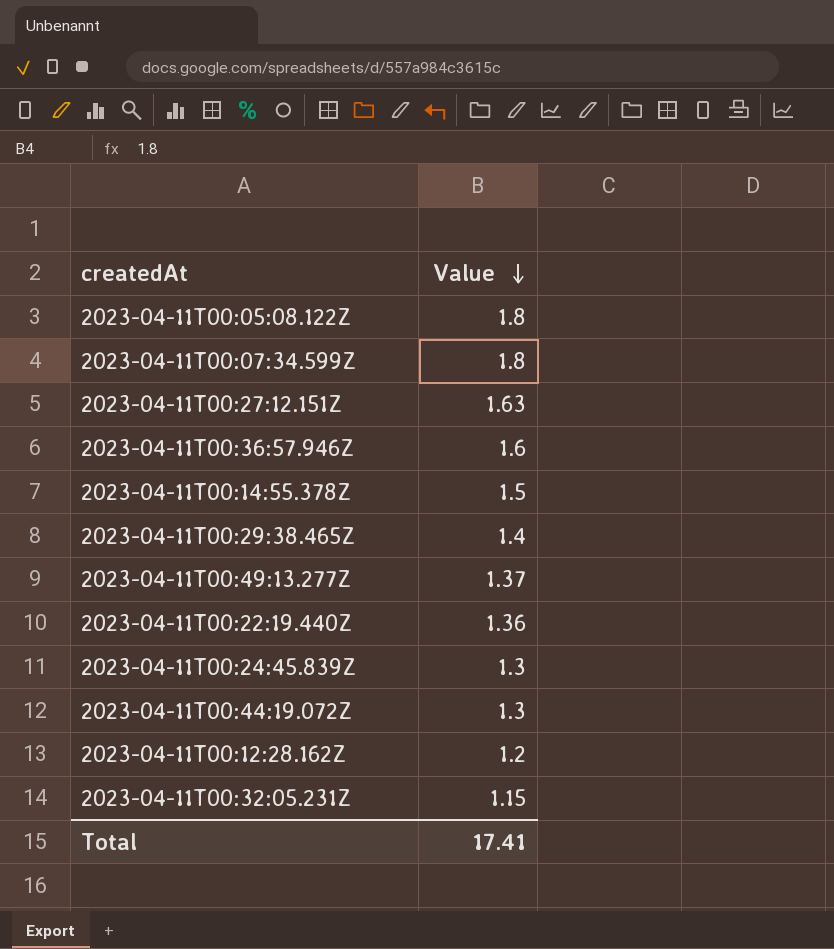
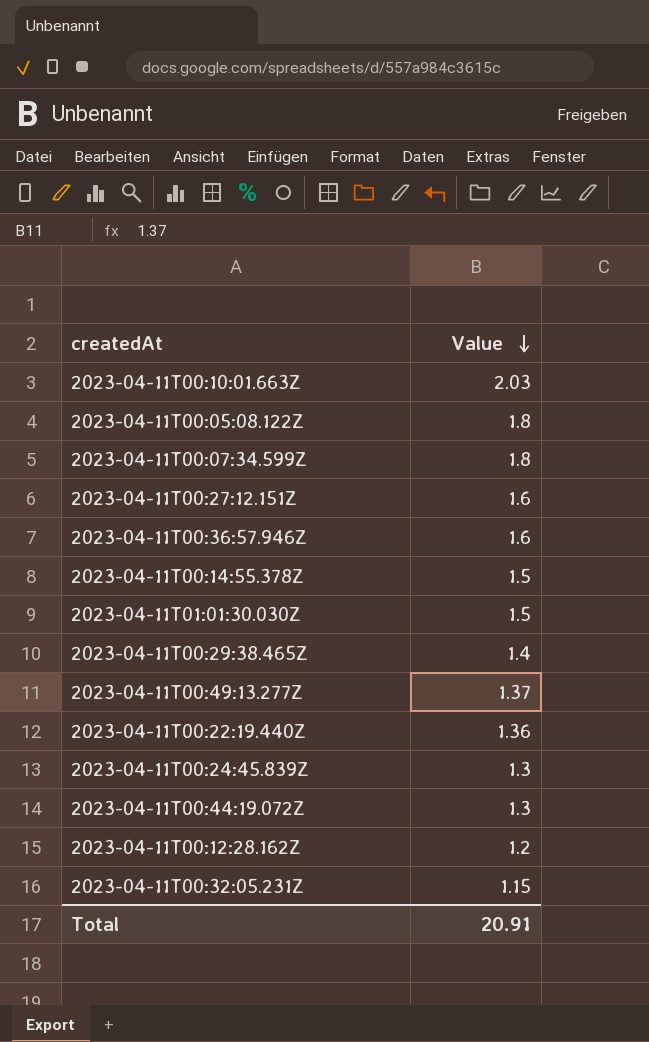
row 2023-04-11T00:10:01.663Z: none -> 2.03
2023-04-11T00:27:12.151Z | Value: 1.63 -> 1.6
row 2023-04-11T01:01:30.030Z: none -> 1.5
Total | Value: 17.41 -> 20.91

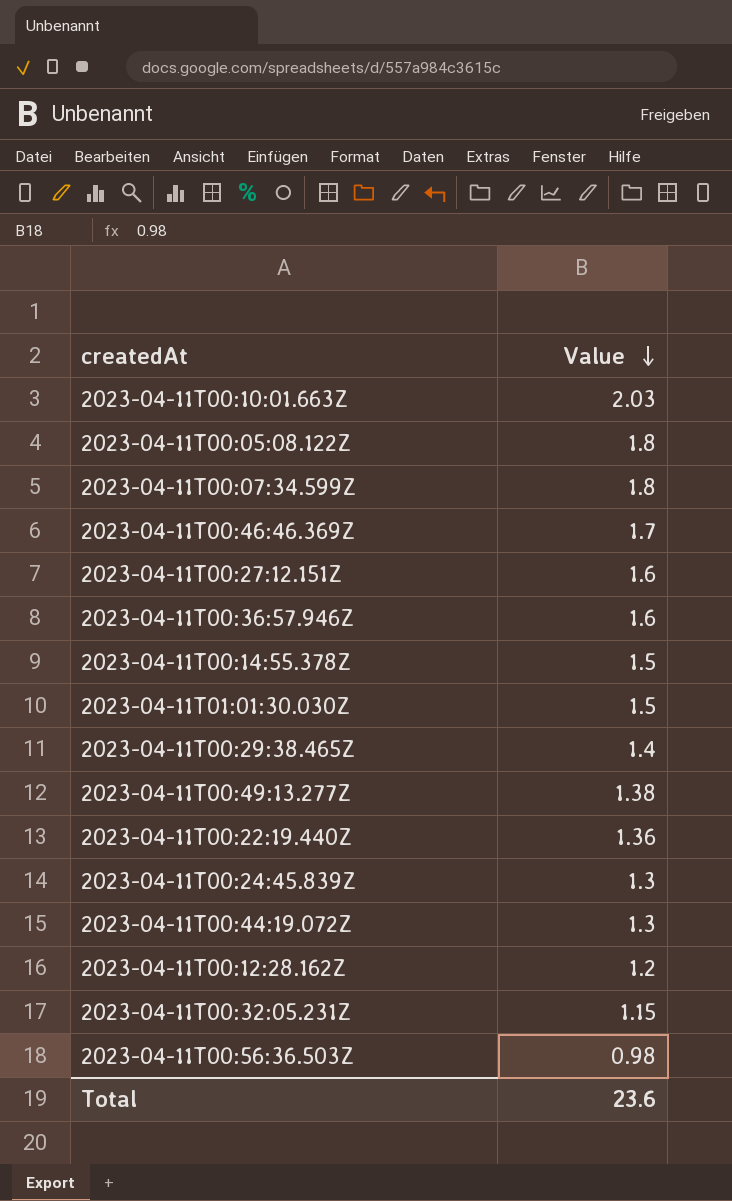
row 2023-04-11T00:46:46.369Z: none -> 1.7
2023-04-11T00:49:13.277Z | Value: 1.37 -> 1.38
row 2023-04-11T00:56:36.503Z: none -> 0.98
Total | Value: 20.91 -> 23.6

